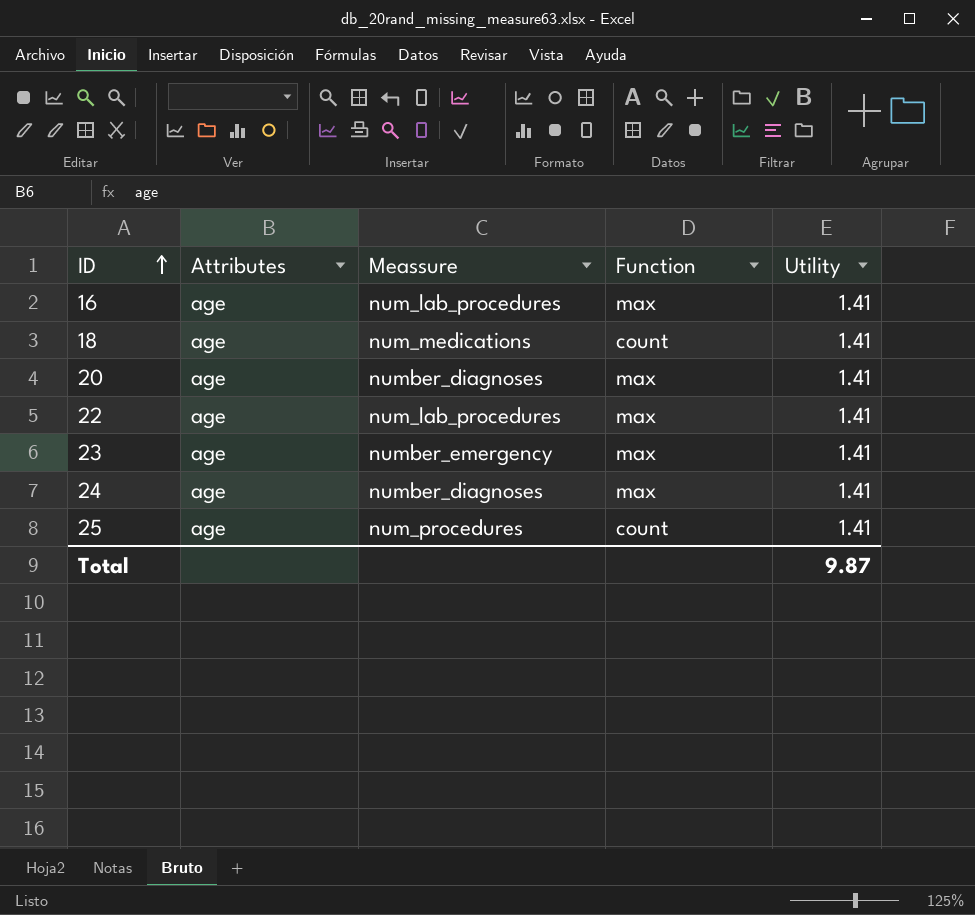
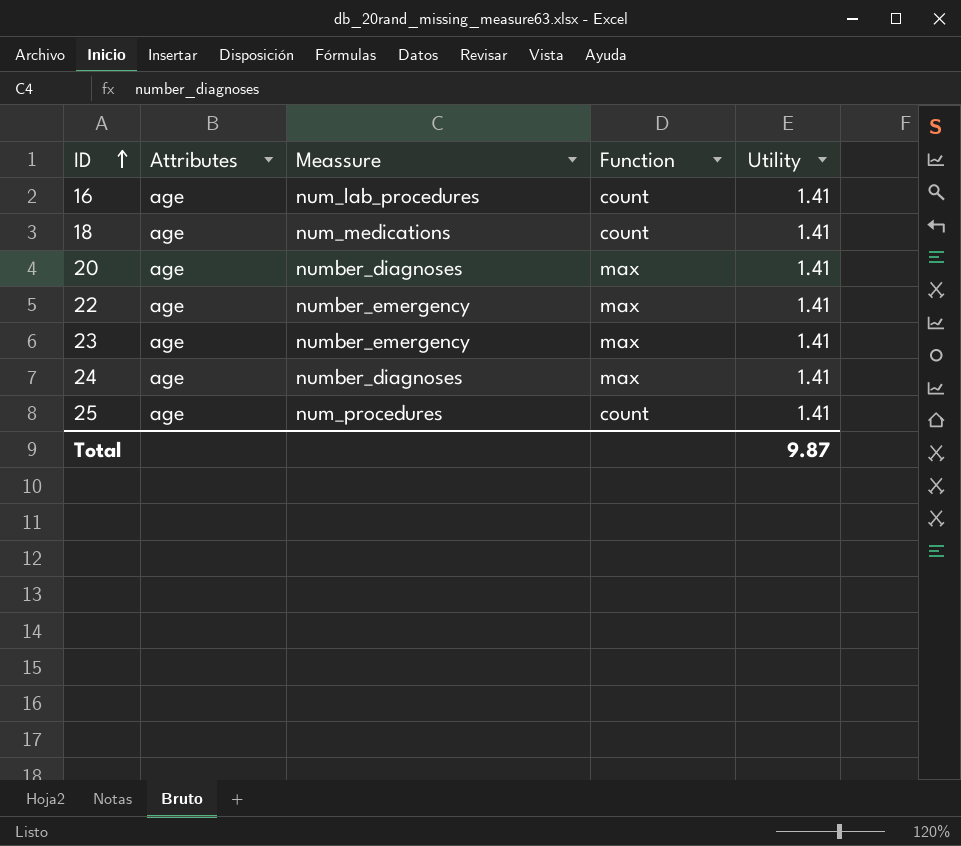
16 | Function: max -> count
22 | Meassure: num_lab_procedures -> number_emergency

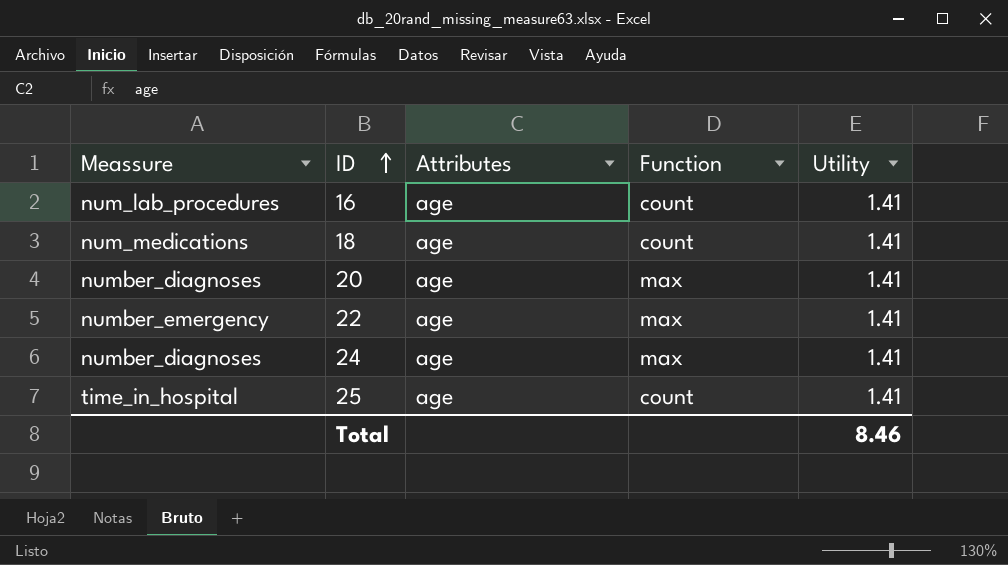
column Meassure | position: 3 -> 1
row 23: age | number_emergency | max | 1.41 -> none
25 | Meassure: num_procedures -> time_in_hospital
Total | Utility: 9.87 -> 8.46

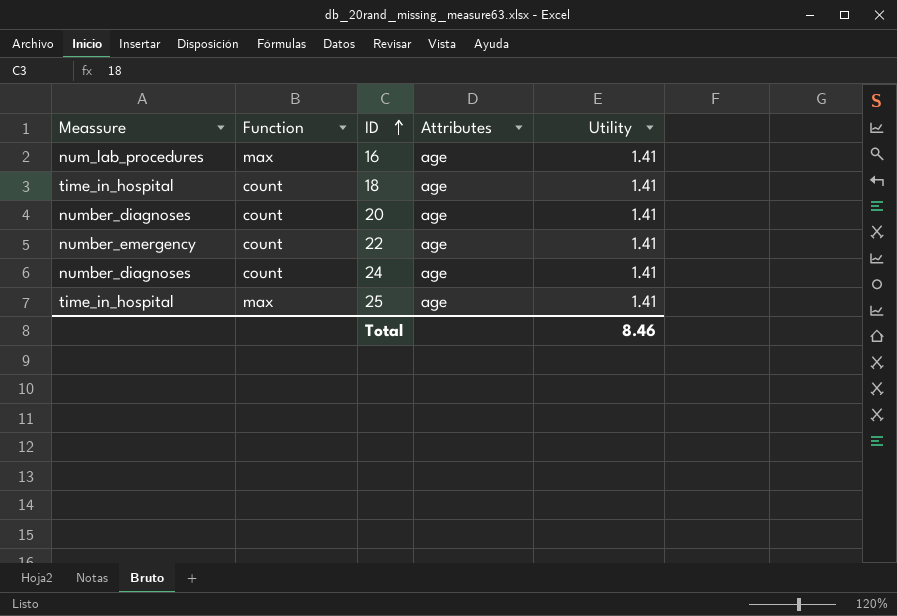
column Function | position: 4 -> 2
16 | Function: count -> max
18 | Meassure: num_medications -> time_in_hospital
20 | Function: max -> count
22 | Function: max -> count
24 | Function: max -> count
25 | Function: count -> max

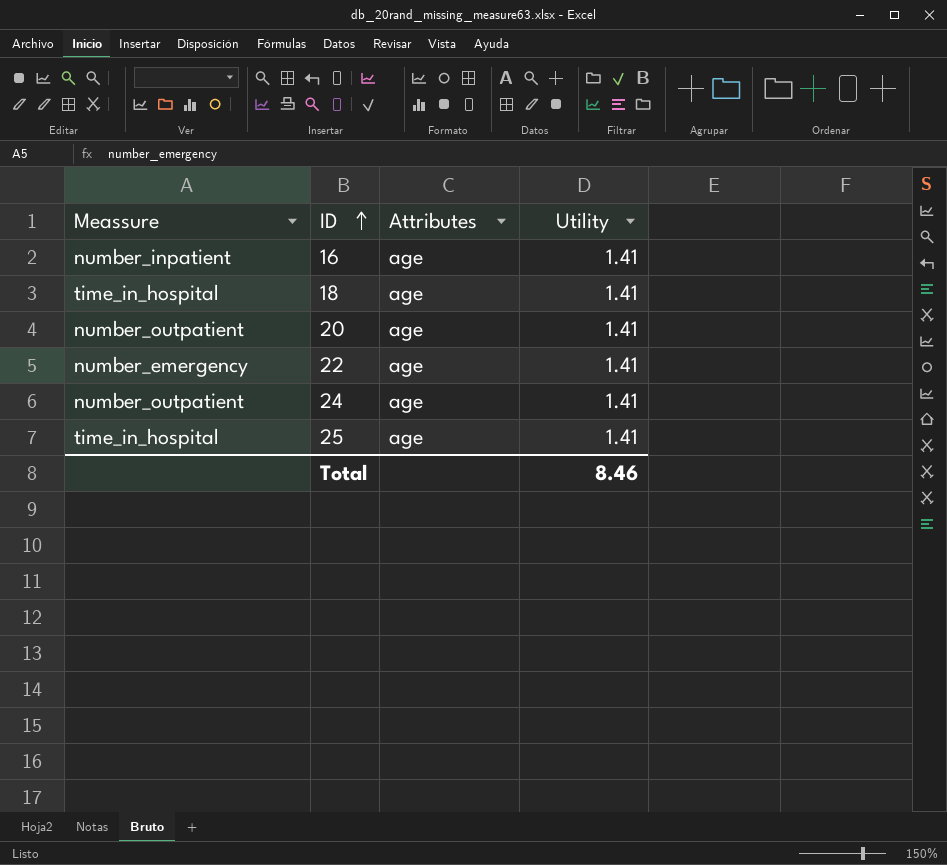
column Function | position: 2 -> none
16 | Meassure: num_lab_procedures -> number_inpatient
20 | Meassure: number_diagnoses -> number_outpatient
24 | Meassure: number_diagnoses -> number_outpatient

